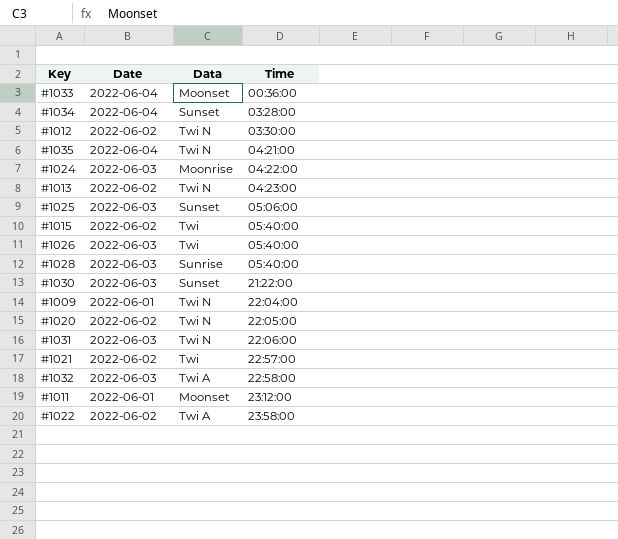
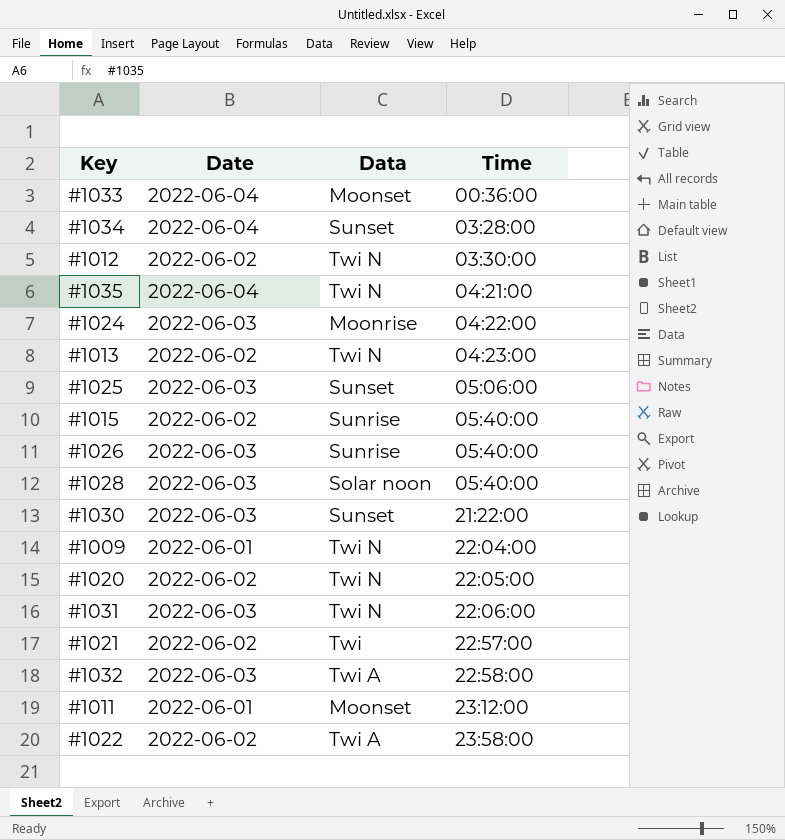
#1015 | Data: Twi -> Sunrise
#1026 | Data: Twi -> Sunrise
#1028 | Data: Sunrise -> Solar noon

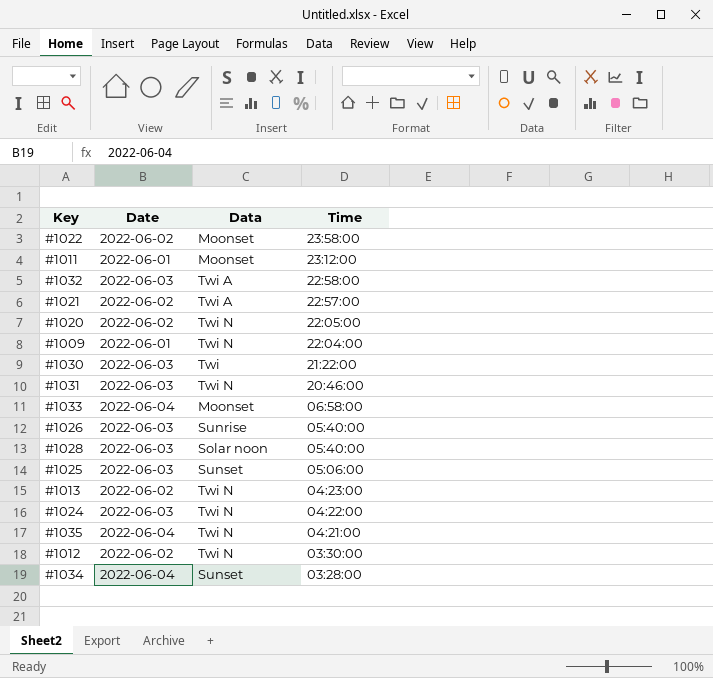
row order: Time ascending -> Time descending
row #1015: 2022-06-02 | Sunrise | 05:40:00 -> none
#1022 | Data: Twi A -> Moonset
#1021 | Data: Twi -> Twi A
#1030 | Data: Sunset -> Twi
#1031 | Time: 22:06:00 -> 20:46:00
#1033 | Time: 00:36:00 -> 06:58:00
#1024 | Data: Moonrise -> Twi N

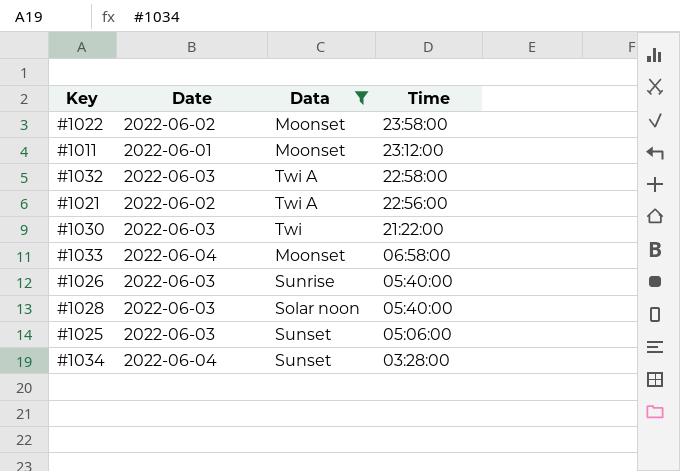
filter: none -> Data != Twi N
#1021 | Time: 22:57:00 -> 22:56:00

